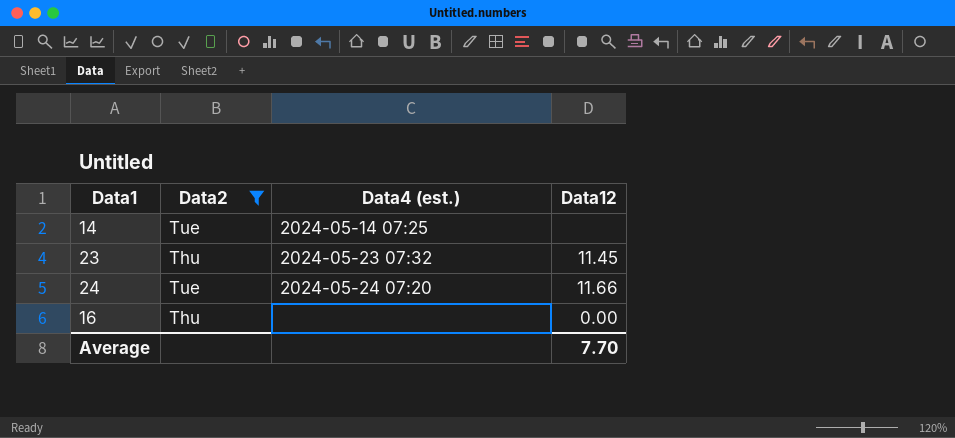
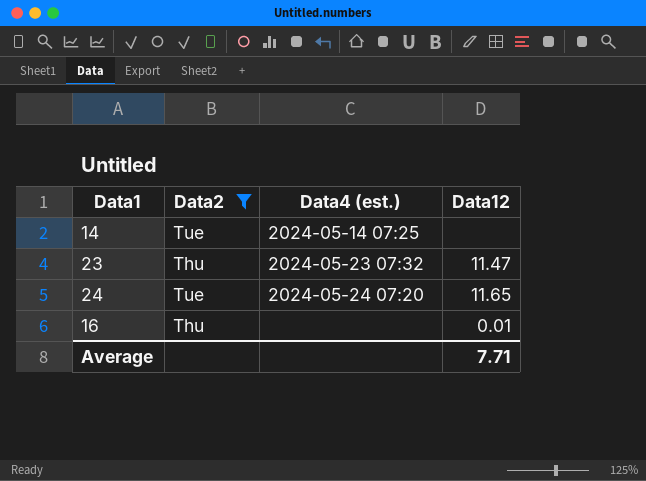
23 | Data12: 11.45 -> 11.47
24 | Data12: 11.66 -> 11.65
16 | Data12: 0.00 -> 0.01
Average | Data12: 7.70 -> 7.71

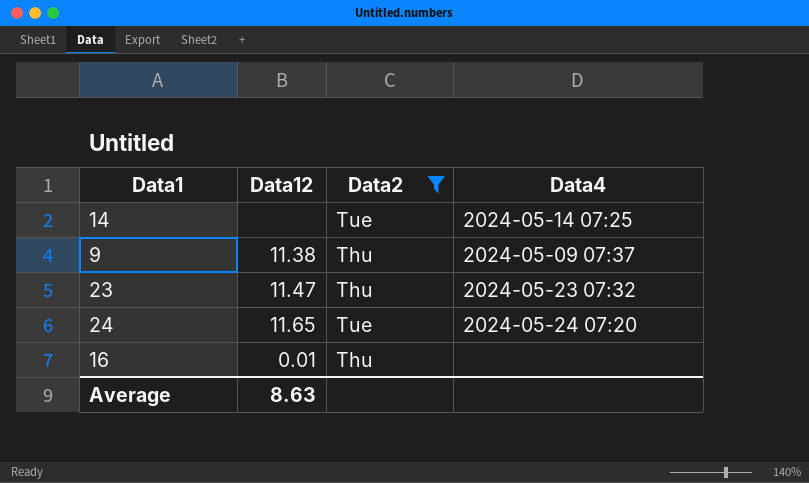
column Data12 | position: 4 -> 2
column name: Data4 (est.) -> Data4
row 9: none -> 11.38 | Thu | 2024-05-09 07:37
Average | Data12: 7.71 -> 8.63

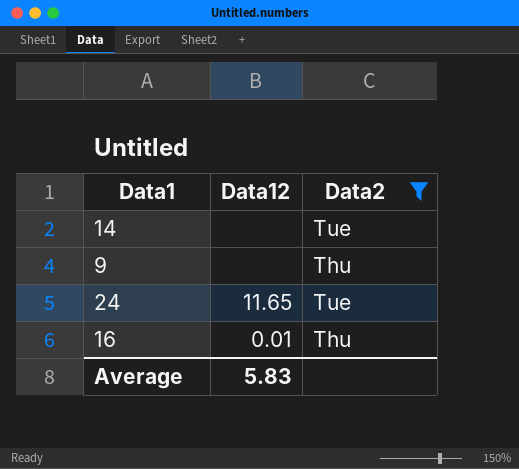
column Data4 | position: 4 -> none
row 23: 11.47 | Thu | 2024-05-23 07:32 -> none
9 | Data12: 11.38 -> none
Average | Data12: 8.63 -> 5.83

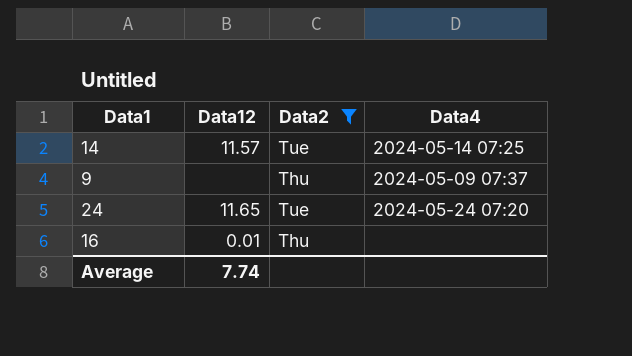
column Data4 | position: none -> 4
14 | Data12: none -> 11.57
Average | Data12: 5.83 -> 7.74

